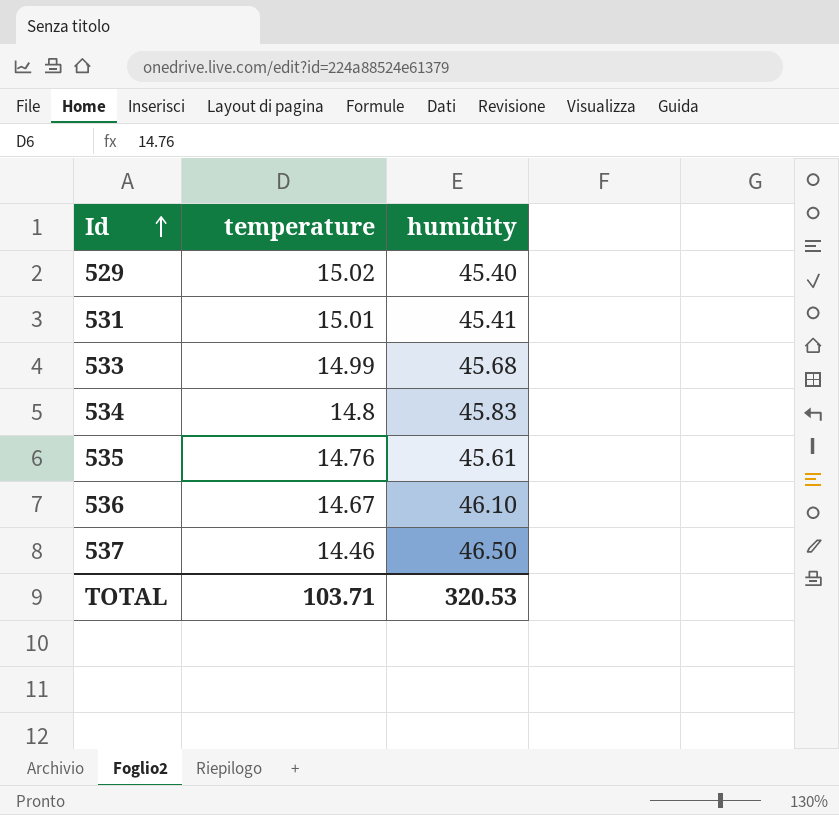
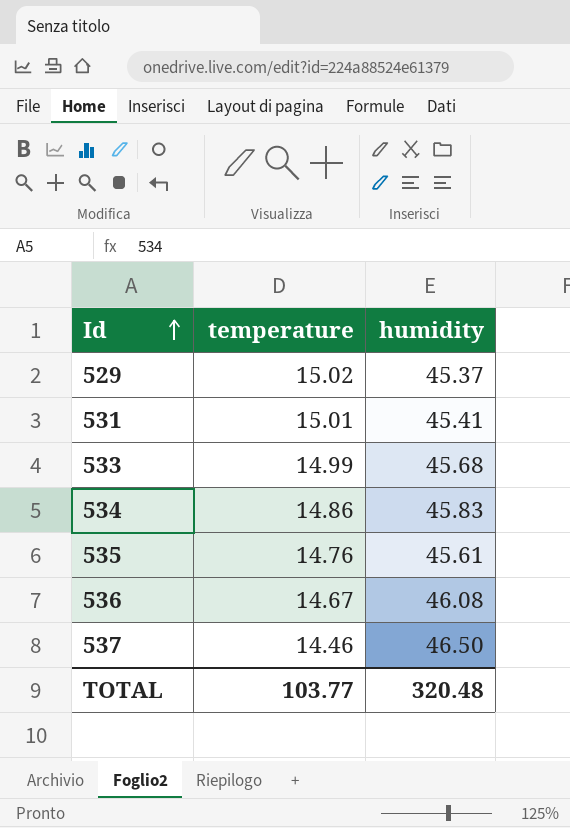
529 | humidity: 45.40 -> 45.37
534 | temperature: 14.8 -> 14.86
536 | humidity: 46.10 -> 46.08
TOTAL | temperature: 103.71 -> 103.77
TOTAL | humidity: 320.53 -> 320.48

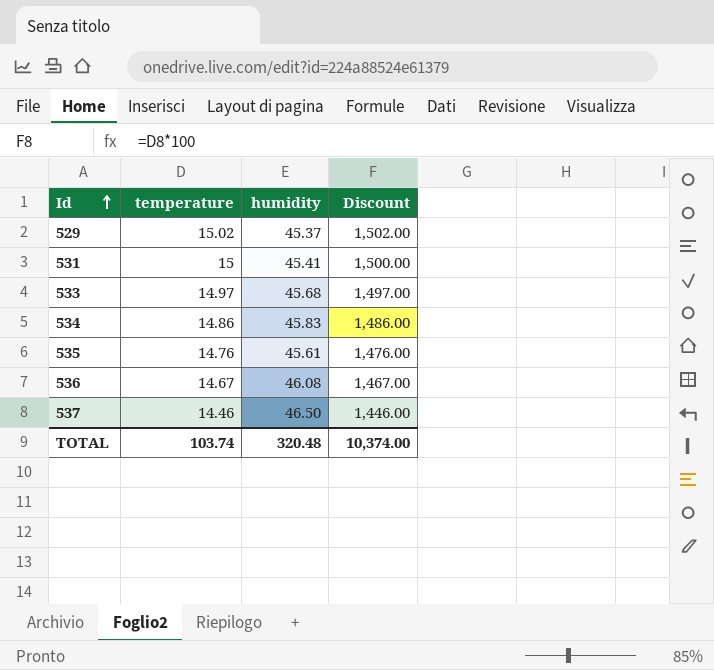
column Discount | formula: none -> [temperature] * 100
531 | temperature: 15.01 -> 15
533 | temperature: 14.99 -> 14.97
TOTAL | temperature: 103.77 -> 103.74

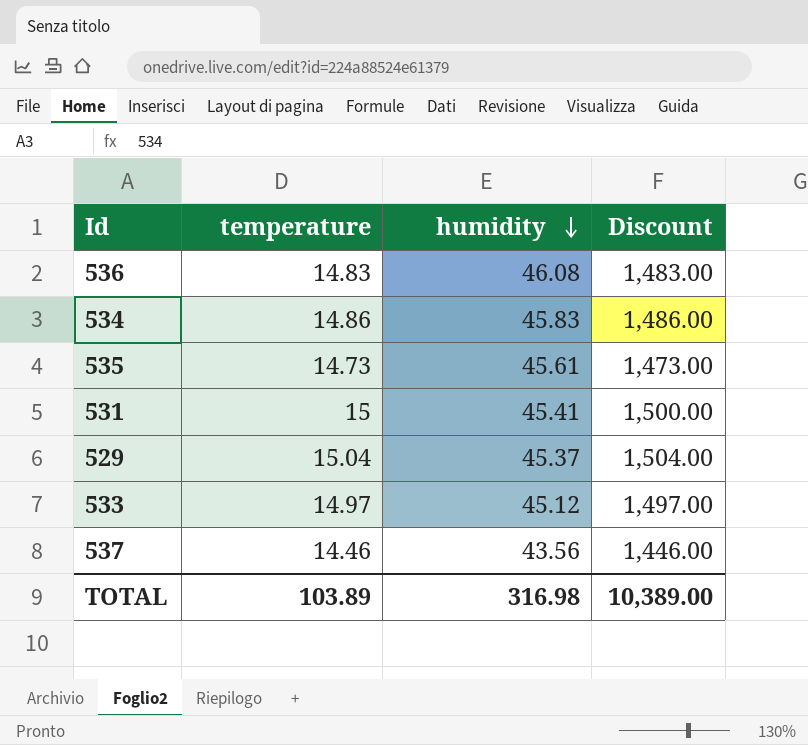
row order: Id ascending -> humidity descending
536 | temperature: 14.67 -> 14.83
536 | Discount: 1,467.00 -> 1,483.00
535 | temperature: 14.76 -> 14.73
535 | Discount: 1,476.00 -> 1,473.00
529 | temperature: 15.02 -> 15.04
529 | Discount: 1,502.00 -> 1,504.00
533 | humidity: 45.68 -> 45.12
537 | humidity: 46.50 -> 43.56
TOTAL | temperature: 103.74 -> 103.89
TOTAL | humidity: 320.48 -> 316.98
TOTAL | Discount: 10,374.00 -> 10,389.00

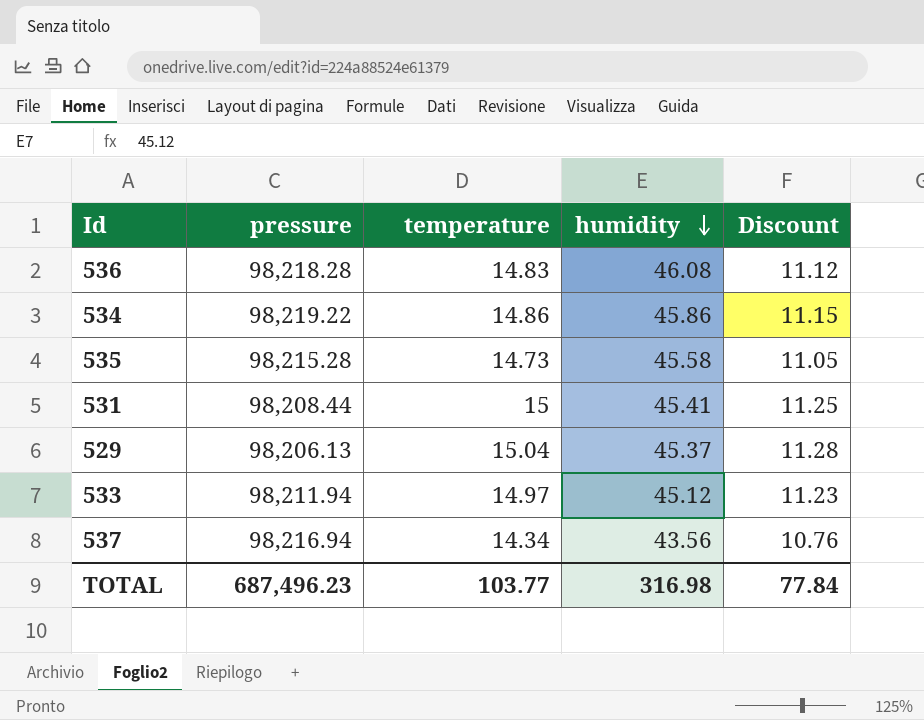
column pressure | position: none -> 2
column Discount | formula: [temperature] * 100 -> [temperature] * 0.75
534 | humidity: 45.83 -> 45.86
535 | humidity: 45.61 -> 45.58
537 | temperature: 14.46 -> 14.34
TOTAL | temperature: 103.89 -> 103.77
TOTAL | Discount: 10,389.00 -> 77.84

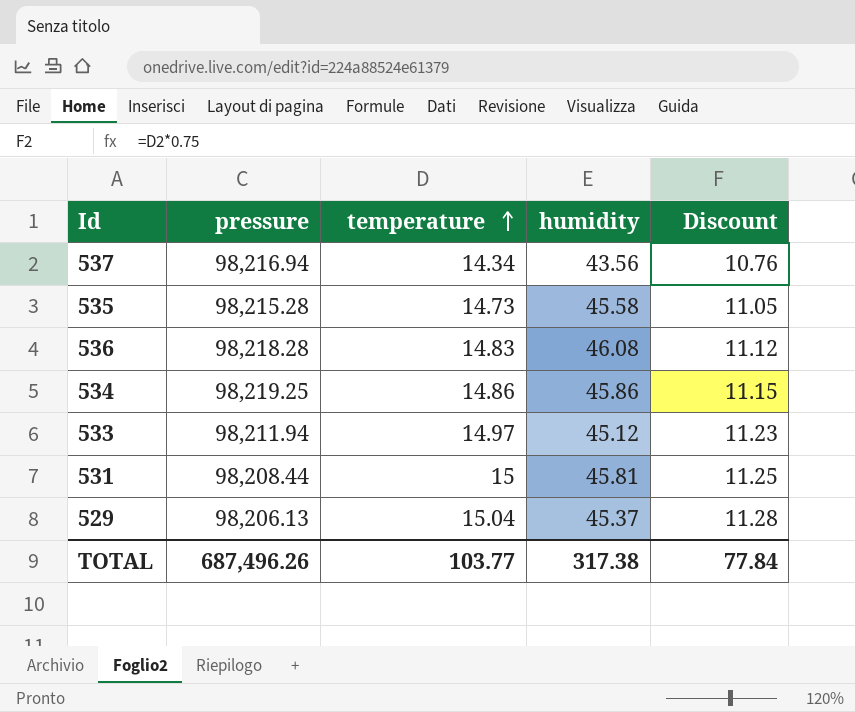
row order: humidity descending -> temperature ascending
534 | pressure: 98,219.22 -> 98,219.25
531 | humidity: 45.41 -> 45.81
TOTAL | pressure: 687,496.23 -> 687,496.26
TOTAL | humidity: 316.98 -> 317.38

